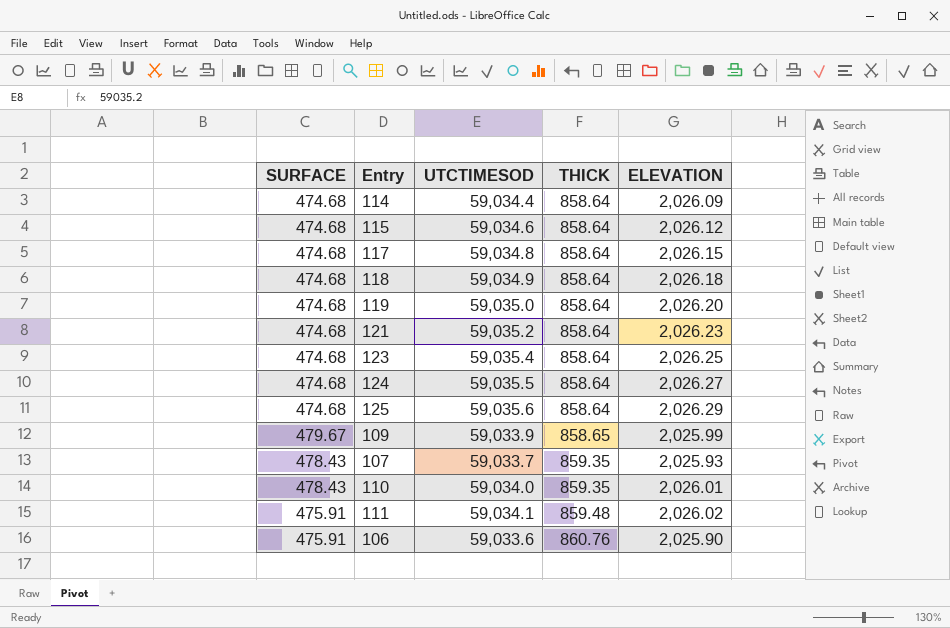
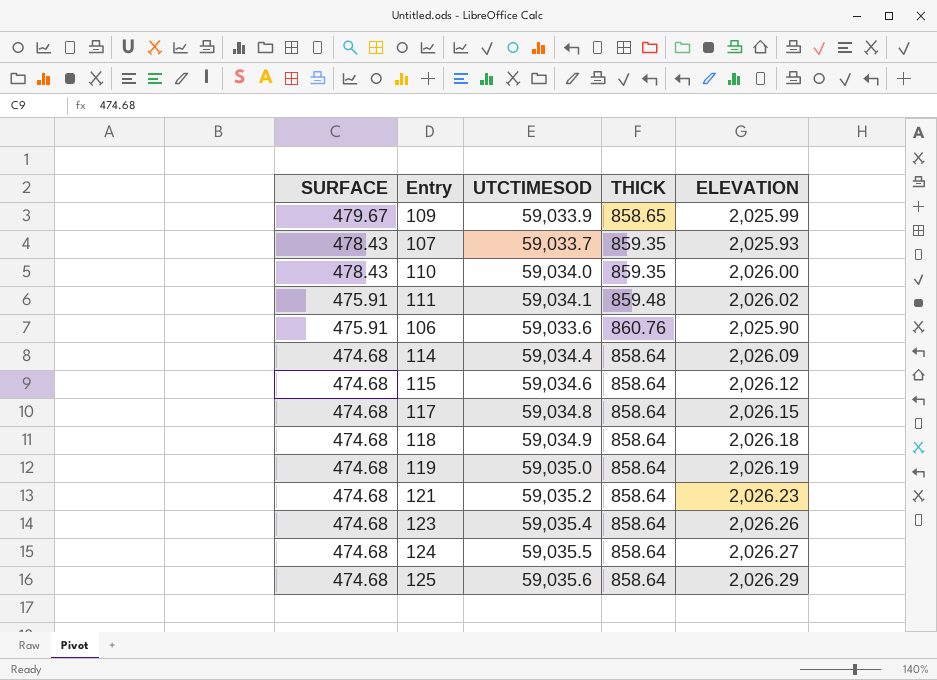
row order: THICK ascending -> SURFACE descending
110 | ELEVATION: 2,026.01 -> 2,026.00
119 | ELEVATION: 2,026.20 -> 2,026.19
123 | ELEVATION: 2,026.25 -> 2,026.26

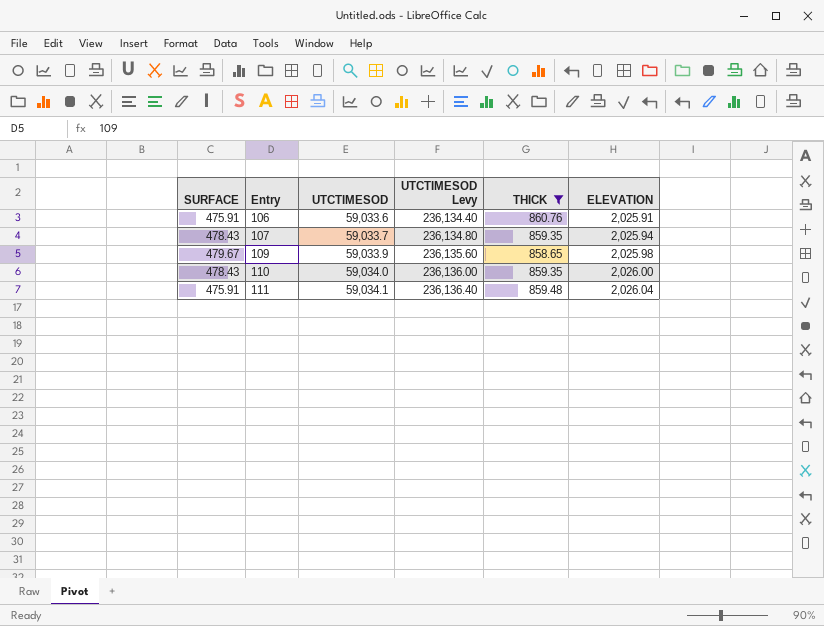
filter: none -> THICK != 858.64
row order: SURFACE descending -> Entry ascending
column UTCTIMESOD Levy | formula: none -> [UTCTIMESOD] * 4
106 | ELEVATION: 2,025.90 -> 2,025.91
107 | ELEVATION: 2,025.93 -> 2,025.94
109 | ELEVATION: 2,025.99 -> 2,025.98
111 | ELEVATION: 2,026.02 -> 2,026.04

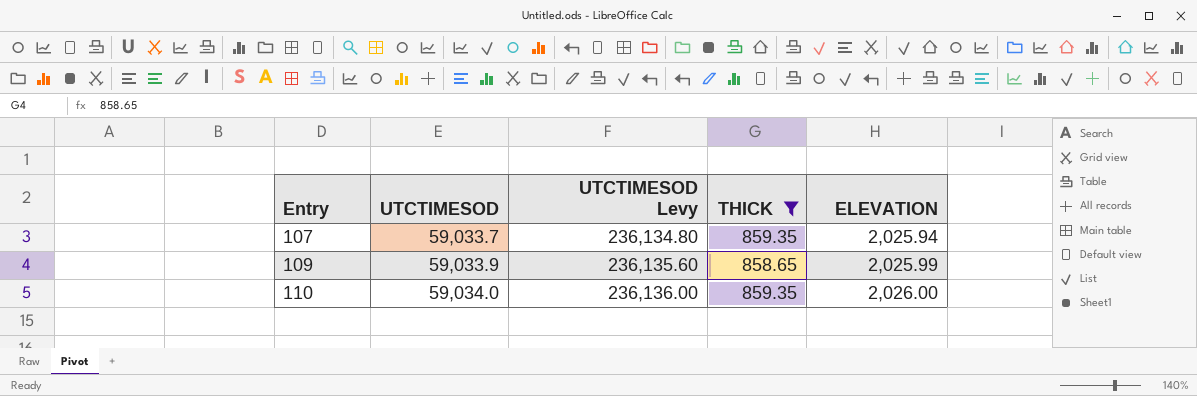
column SURFACE | position: 1 -> none
row 106: 475.91 | 59,033.6 | 236,134.40 | 860.76 | 2,025.91 -> none
row 111: 475.91 | 59,034.1 | 236,136.40 | 859.48 | 2,026.04 -> none
109 | ELEVATION: 2,025.98 -> 2,025.99

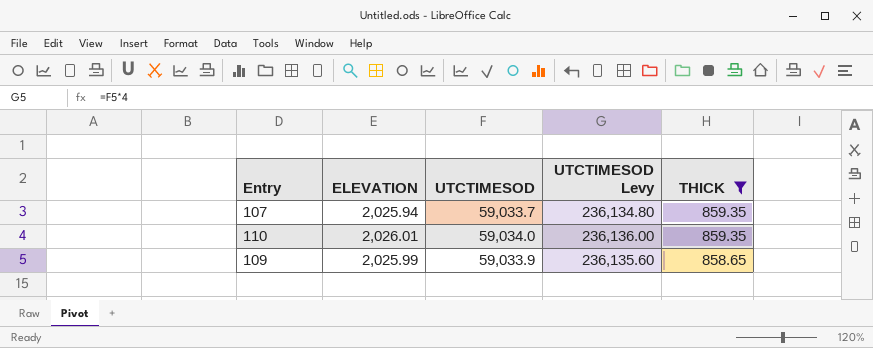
row order: Entry ascending -> THICK descending
column ELEVATION | position: 5 -> 2
110 | ELEVATION: 2,026.00 -> 2,026.01

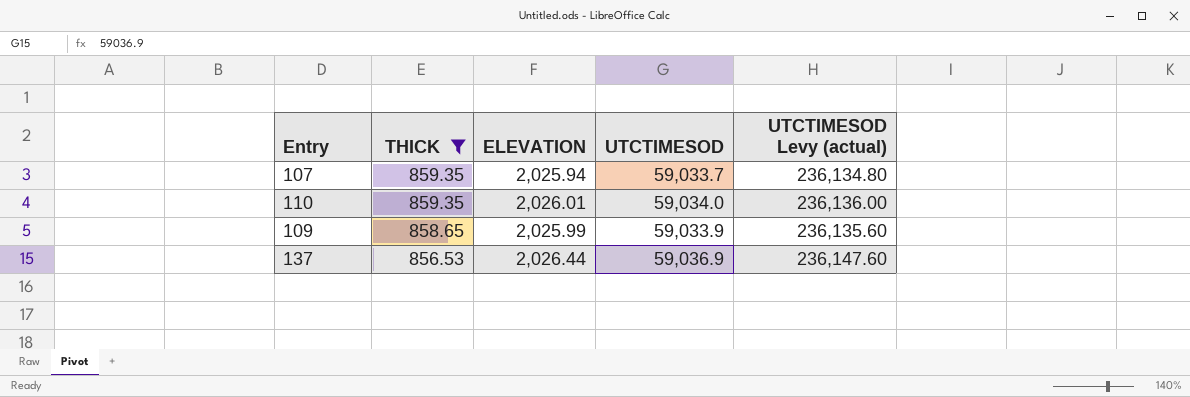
column THICK | position: 5 -> 2
column name: UTCTIMESOD Levy -> UTCTIMESOD Levy (actual)
row 137: none -> 856.53 | 2,026.44 | 59,036.9 | 236,147.60

